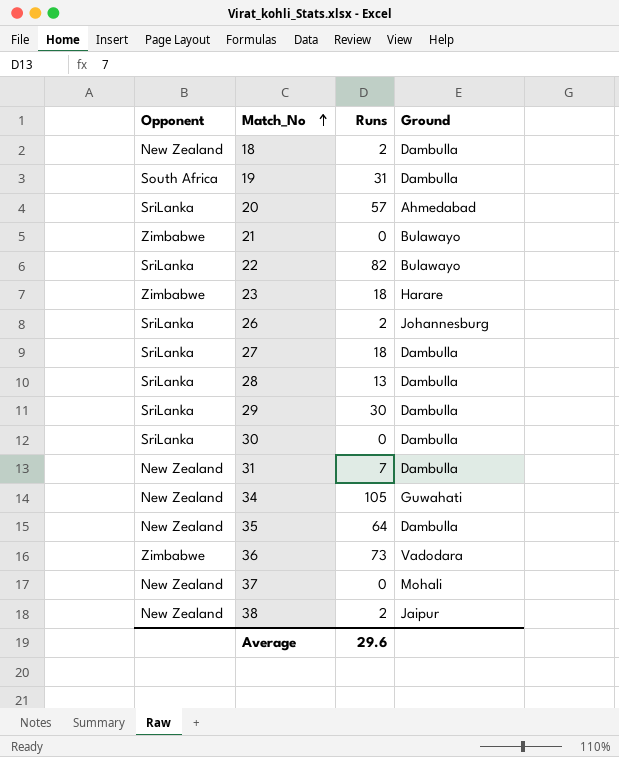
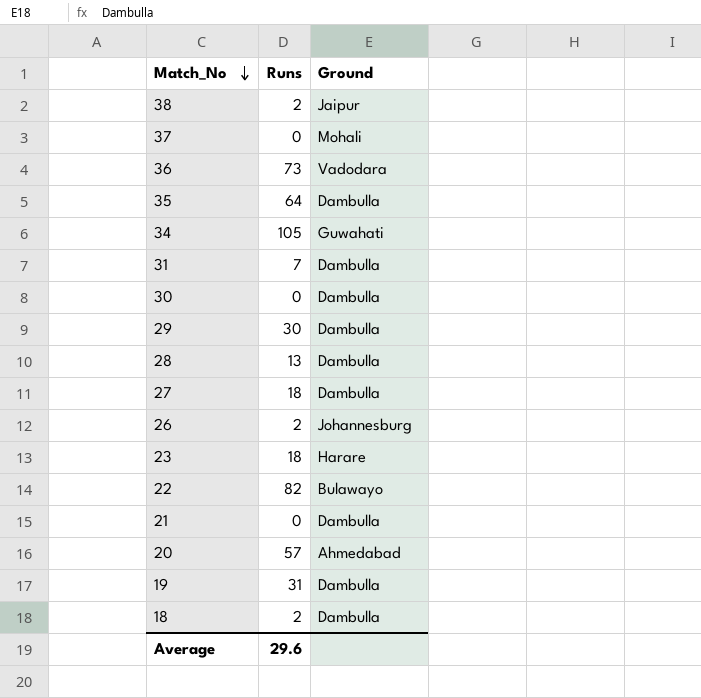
row order: Match_No ascending -> Match_No descending
column Opponent | position: 1 -> none
21 | Ground: Bulawayo -> Dambulla

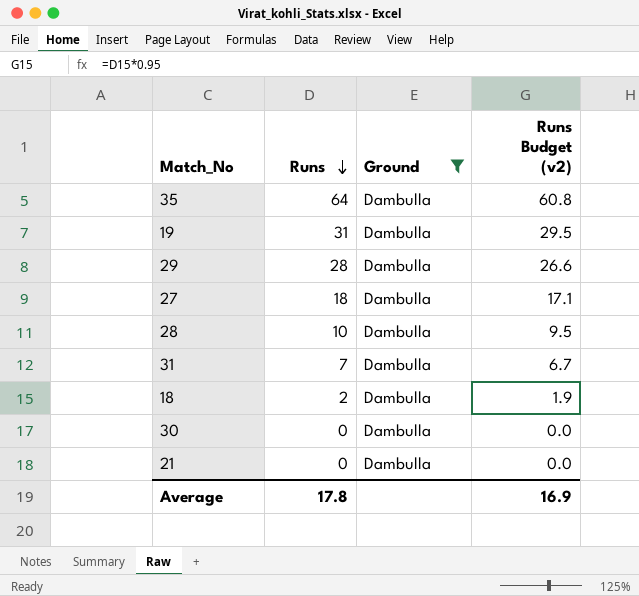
filter: none -> Ground = Dambulla
row order: Match_No descending -> Runs descending
column Runs Budget (v2) | formula: none -> [Runs] * 0.95
29 | Runs: 30 -> 28
28 | Runs: 13 -> 10
Average | Runs: 29.6 -> 17.8

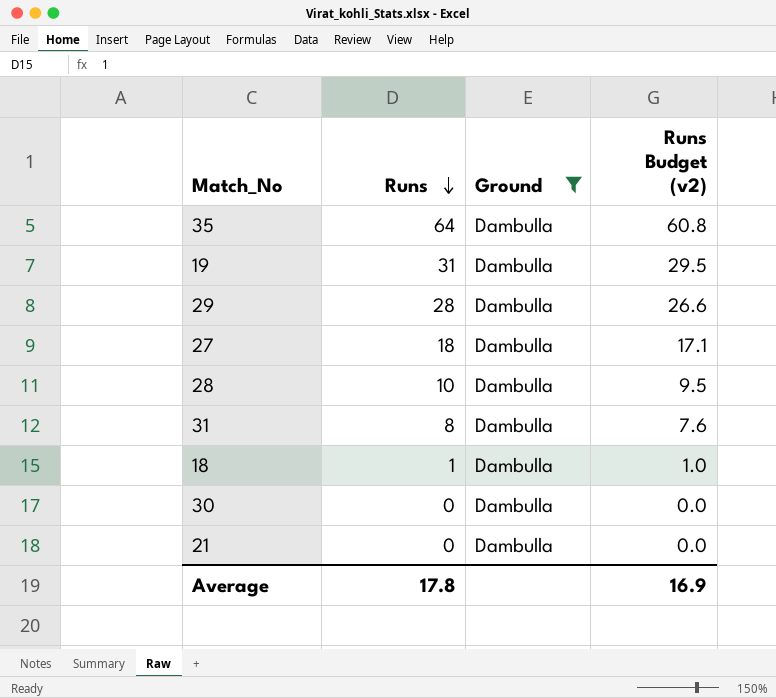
31 | Runs: 7 -> 8
31 | Runs Budget (v2): 6.7 -> 7.6
18 | Runs: 2 -> 1
18 | Runs Budget (v2): 1.9 -> 1.0

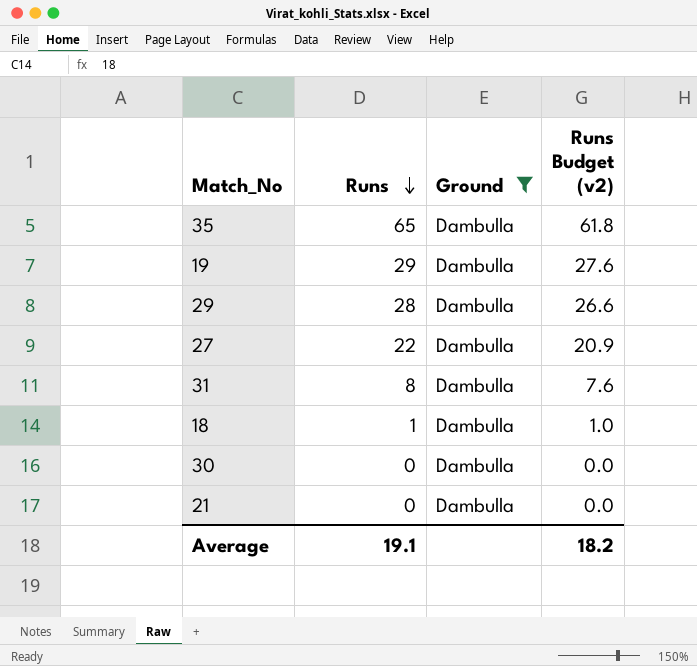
row 28: 10 | Dambulla | 9.5 -> none
35 | Runs: 64 -> 65
35 | Runs Budget (v2): 60.8 -> 61.8
19 | Runs: 31 -> 29
19 | Runs Budget (v2): 29.5 -> 27.6
27 | Runs: 18 -> 22
27 | Runs Budget (v2): 17.1 -> 20.9
Average | Runs: 17.8 -> 19.1
Average | Runs Budget (v2): 16.9 -> 18.2

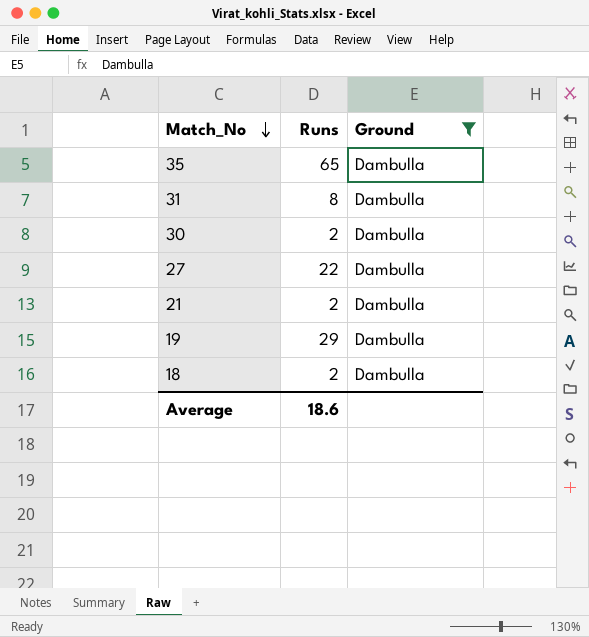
row order: Runs descending -> Match_No descending
column Runs Budget (v2) | formula: [Runs] * 0.95 -> none
row 29: 28 | Dambulla | 26.6 -> none
30 | Runs: 0 -> 2
21 | Runs: 0 -> 2
18 | Runs: 1 -> 2
Average | Runs: 19.1 -> 18.6

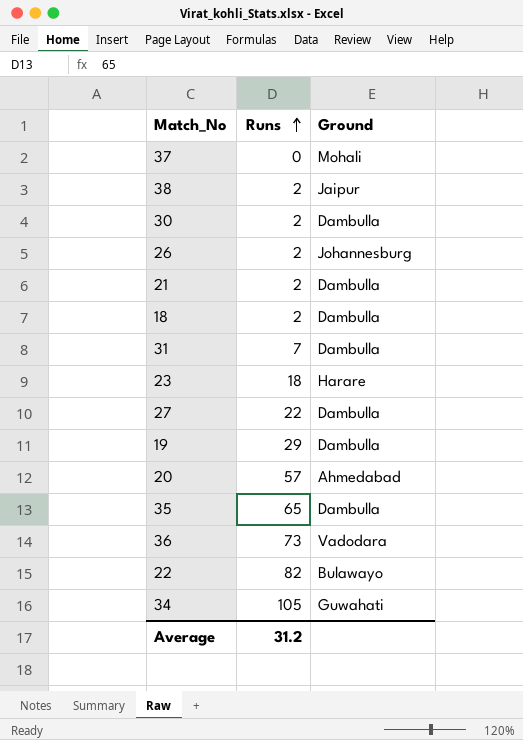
filter: Ground = Dambulla -> none
row order: Match_No descending -> Runs ascending
31 | Runs: 8 -> 7
Average | Runs: 18.6 -> 31.2

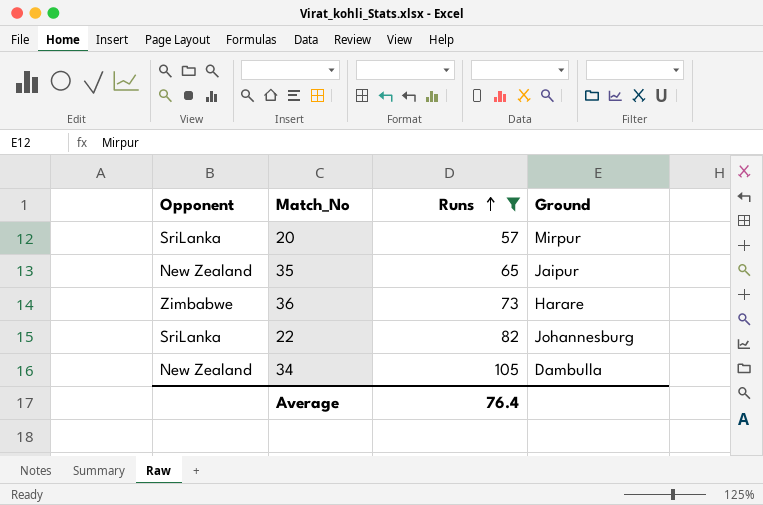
filter: none -> Runs >= 57
column Opponent | position: none -> 1
20 | Ground: Ahmedabad -> Mirpur
35 | Ground: Dambulla -> Jaipur
36 | Ground: Vadodara -> Harare
22 | Ground: Bulawayo -> Johannesburg
34 | Ground: Guwahati -> Dambulla
Average | Runs: 31.2 -> 76.4

